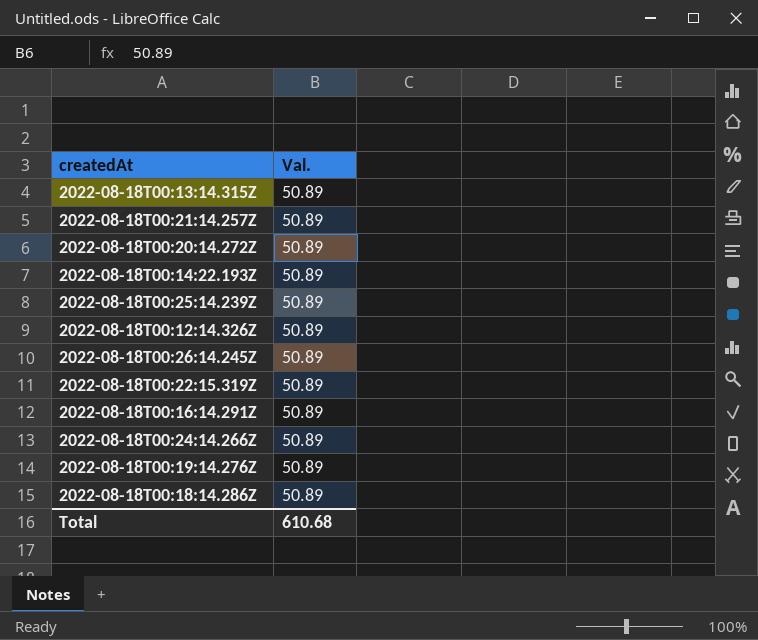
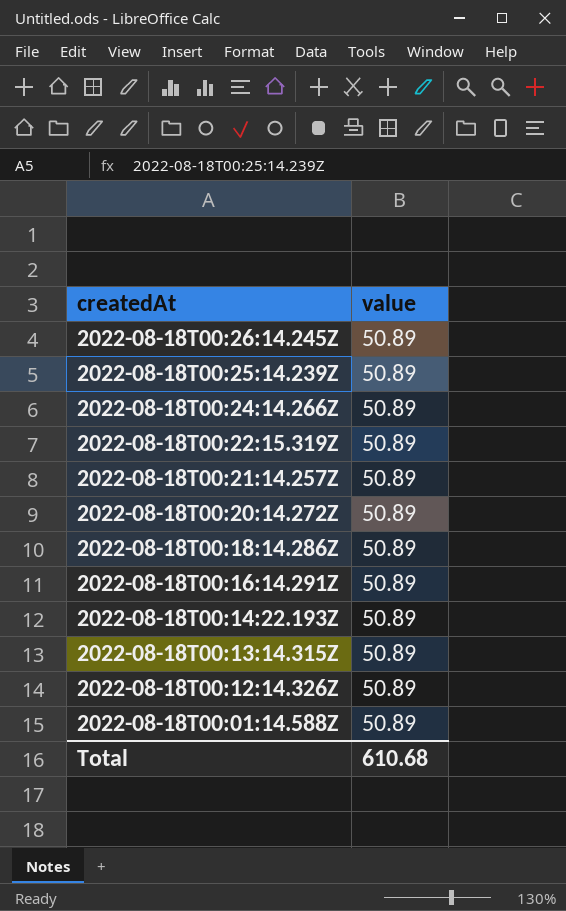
row order: none -> createdAt descending
column name: Val. -> value
row 2022-08-18T00:19:14.276Z: 50.89 -> none
row 2022-08-18T00:01:14.588Z: none -> 50.89

